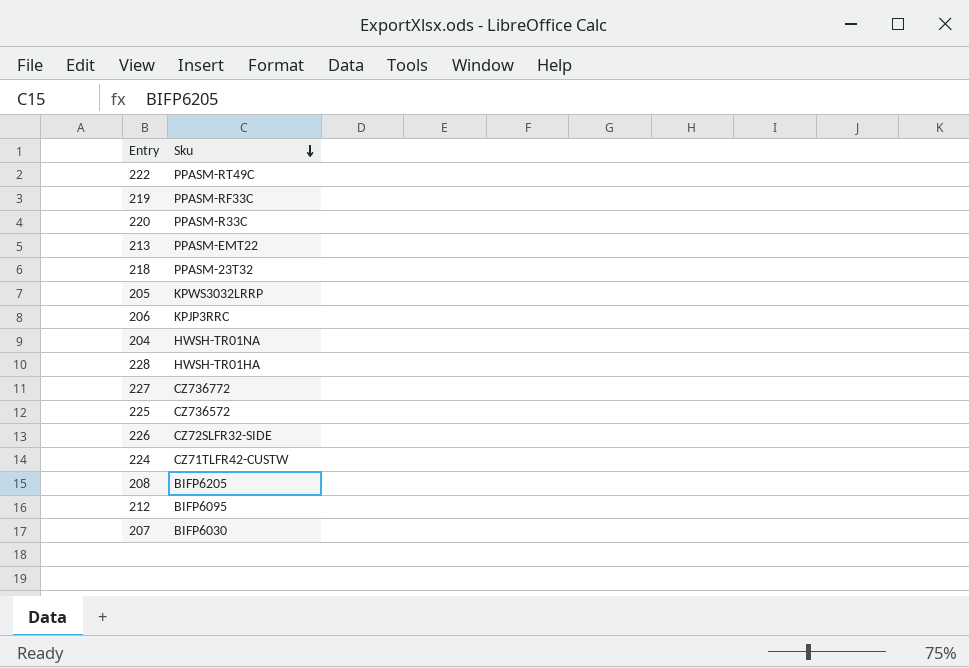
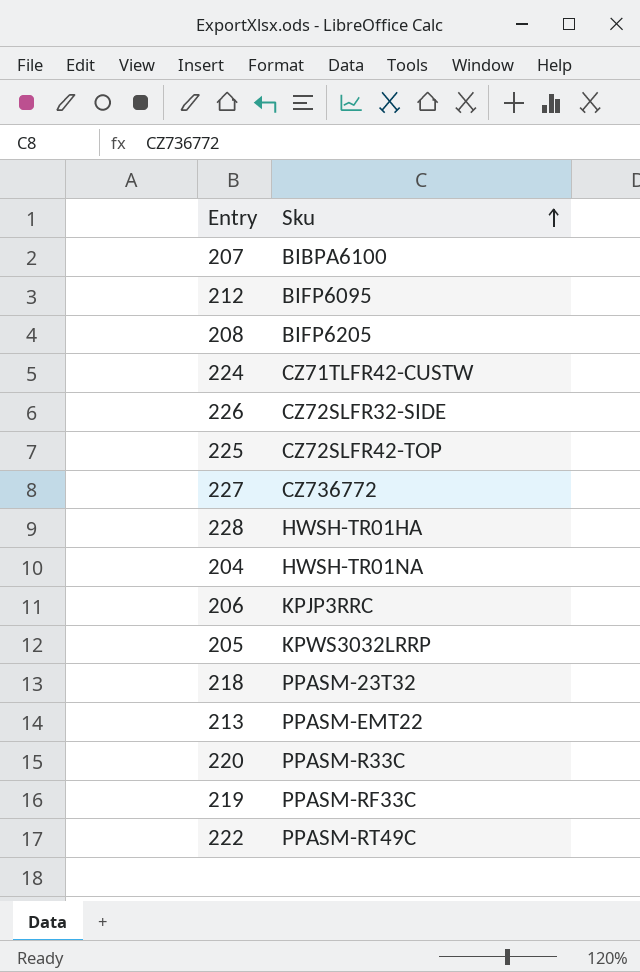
row order: Sku descending -> Sku ascending
207 | Sku: BIFP6030 -> BIBPA6100
225 | Sku: CZ736572 -> CZ72SLFR42-TOP

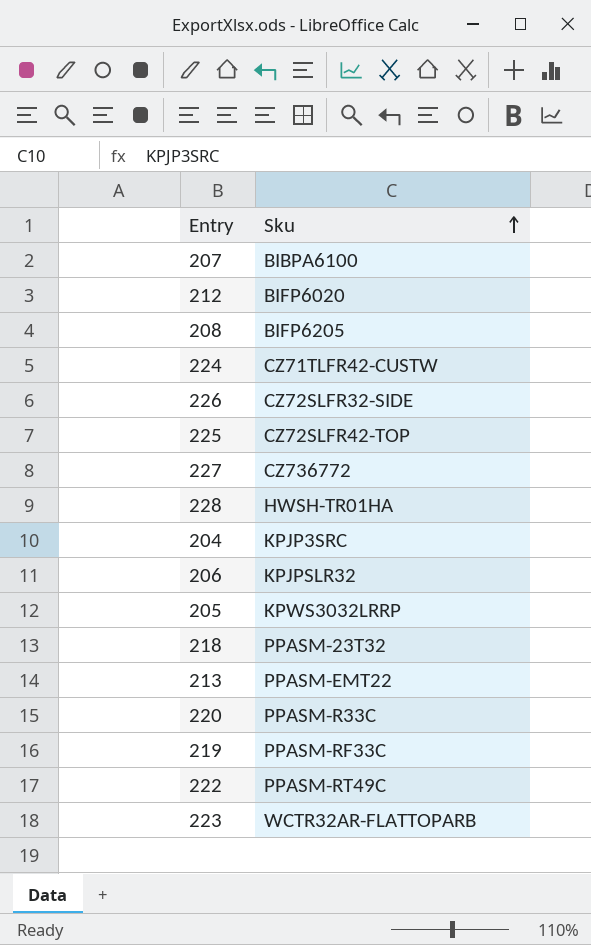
212 | Sku: BIFP6095 -> BIFP6020
204 | Sku: HWSH-TR01NA -> KPJP3SRC
206 | Sku: KPJP3RRC -> KPJPSLR32
row 223: none -> WCTR32AR-FLATTOPARB

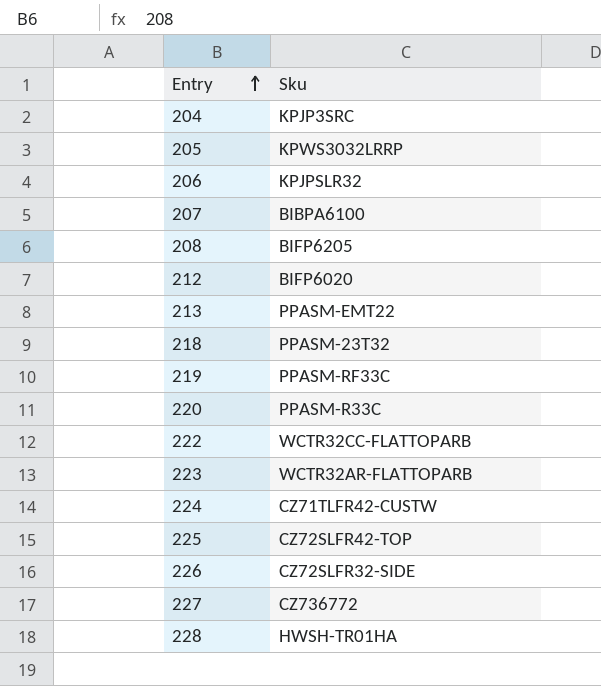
row order: Sku ascending -> Entry ascending
222 | Sku: PPASM-RT49C -> WCTR32CC-FLATTOPARB

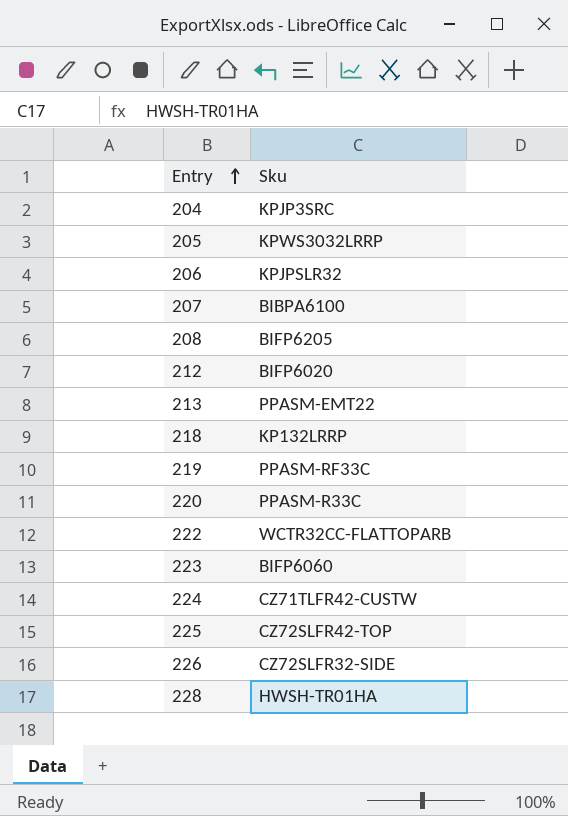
row 227: CZ736772 -> none
218 | Sku: PPASM-23T32 -> KP132LRRP
223 | Sku: WCTR32AR-FLATTOPARB -> BIFP6060

